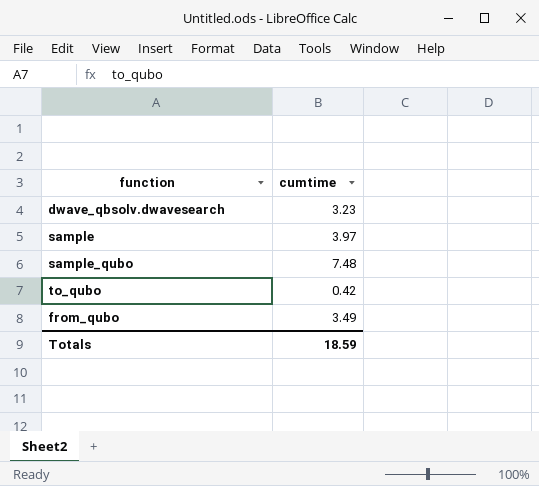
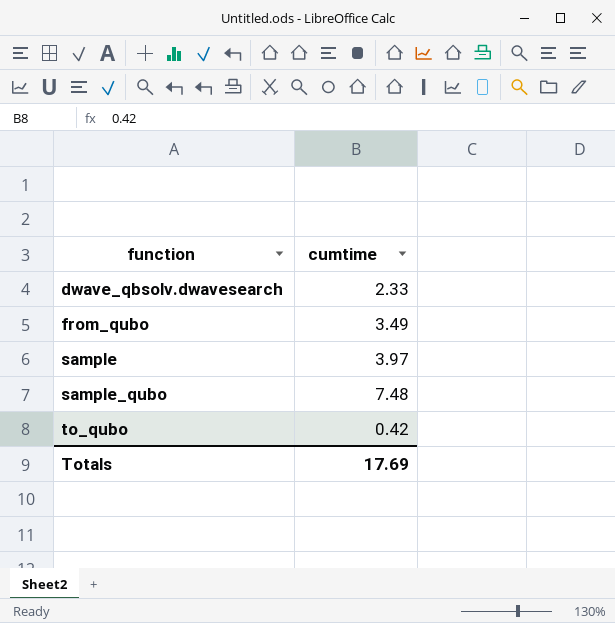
row order: none -> function ascending
dwave_qbsolv.dwavesearch | cumtime: 3.23 -> 2.33
Totals | cumtime: 18.59 -> 17.69

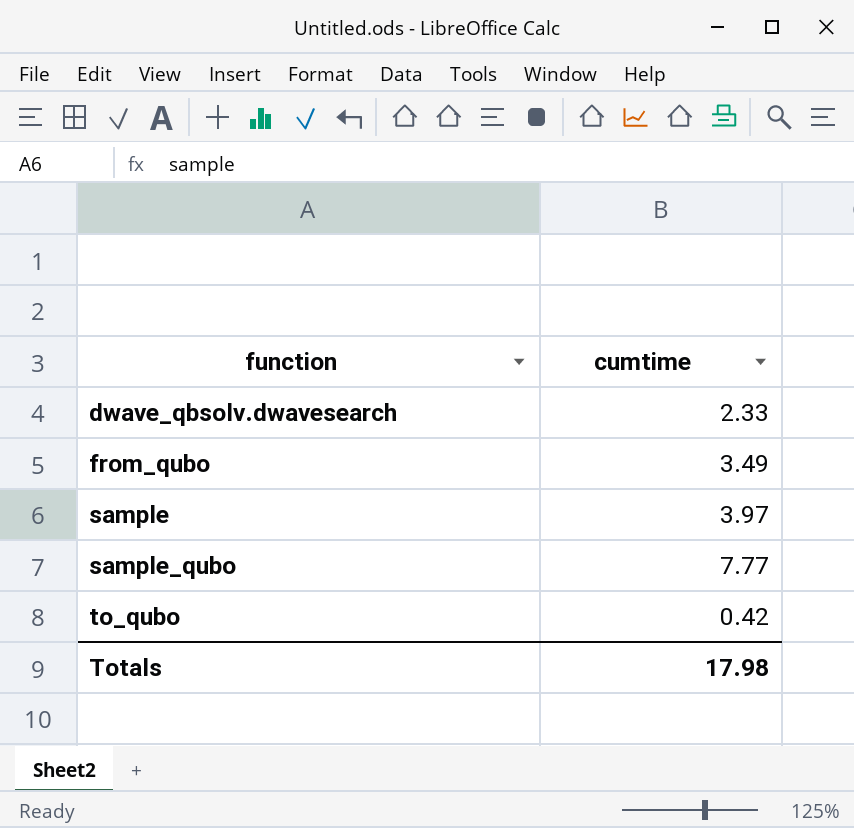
sample_qubo | cumtime: 7.48 -> 7.77
Totals | cumtime: 17.69 -> 17.98

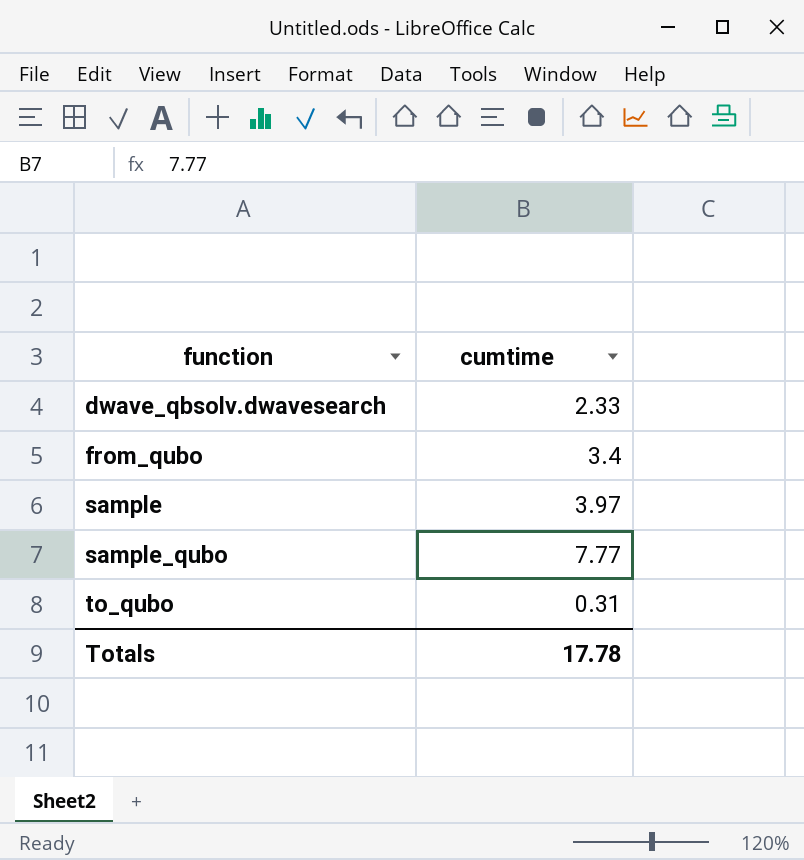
from_qubo | cumtime: 3.49 -> 3.4
to_qubo | cumtime: 0.42 -> 0.31
Totals | cumtime: 17.98 -> 17.78

